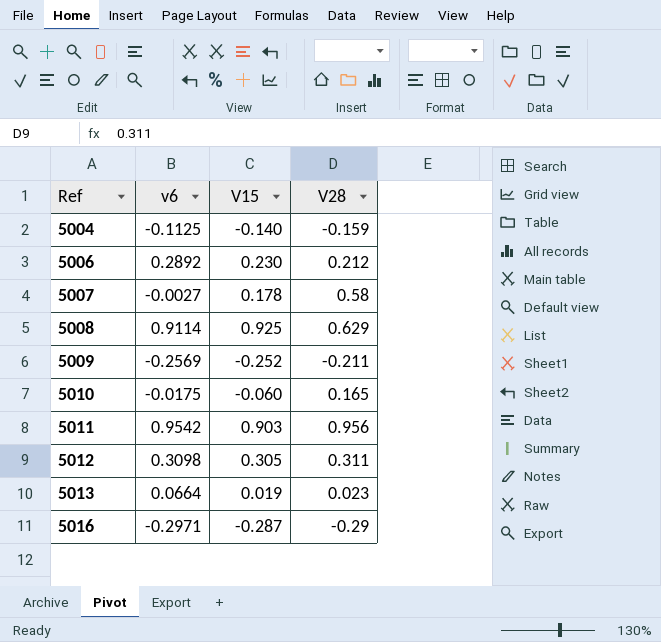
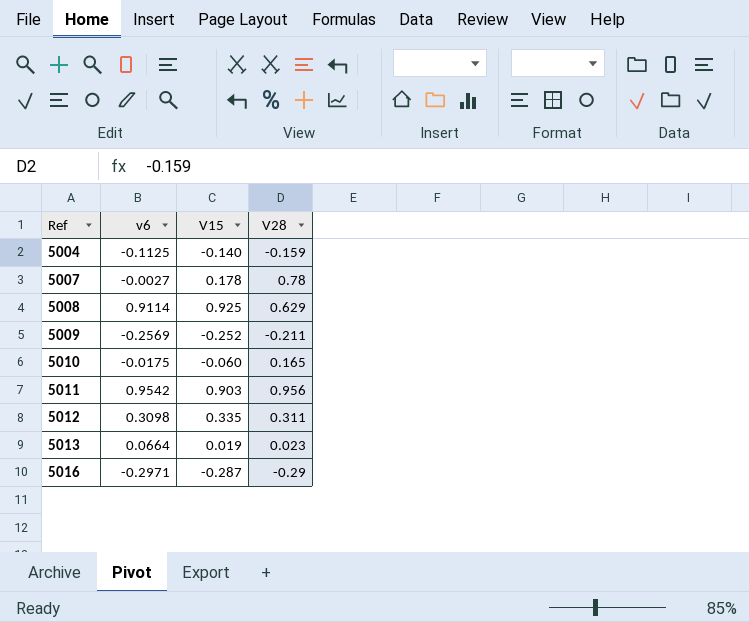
row 5006: 0.2892 | 0.230 | 0.212 -> none
5007 | V28: 0.58 -> 0.78
5012 | V15: 0.305 -> 0.335

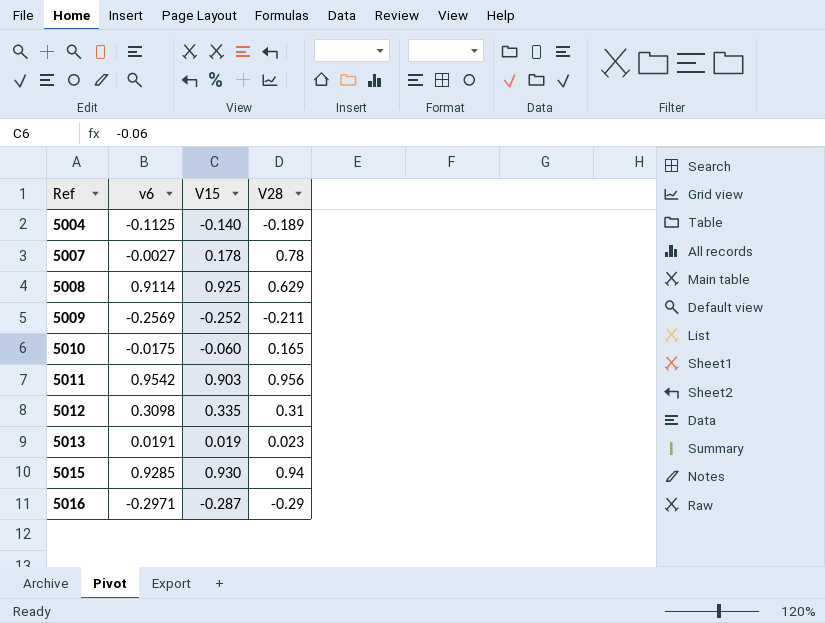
5004 | V28: -0.159 -> -0.189
5012 | V28: 0.311 -> 0.31
5013 | v6: 0.0664 -> 0.0191
row 5015: none -> 0.9285 | 0.930 | 0.94

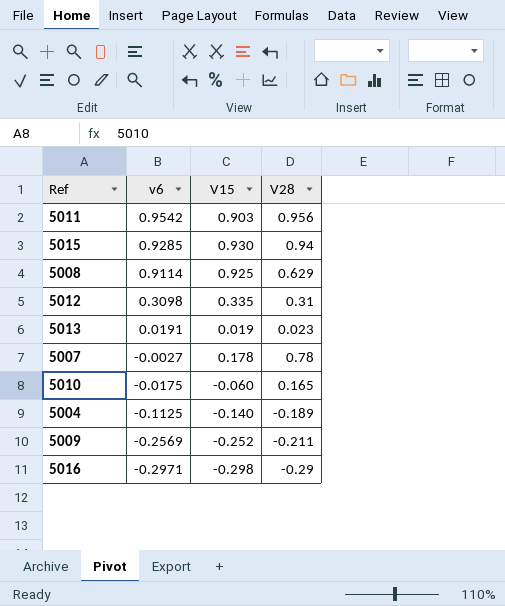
row order: Ref ascending -> v6 descending
5016 | V15: -0.287 -> -0.298

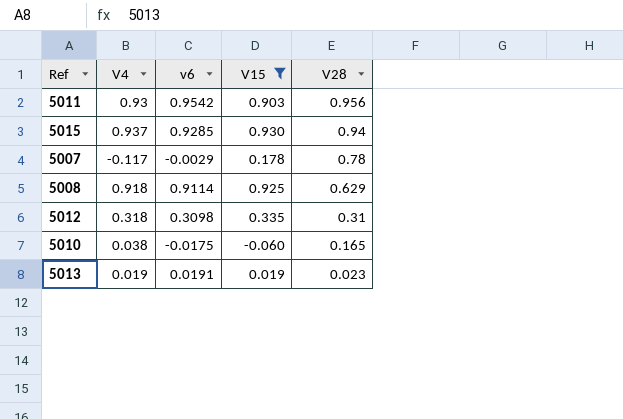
filter: none -> V15 >= -0.060
row order: v6 descending -> V28 descending
column V4 | position: none -> 2
5007 | v6: -0.0027 -> -0.0029

